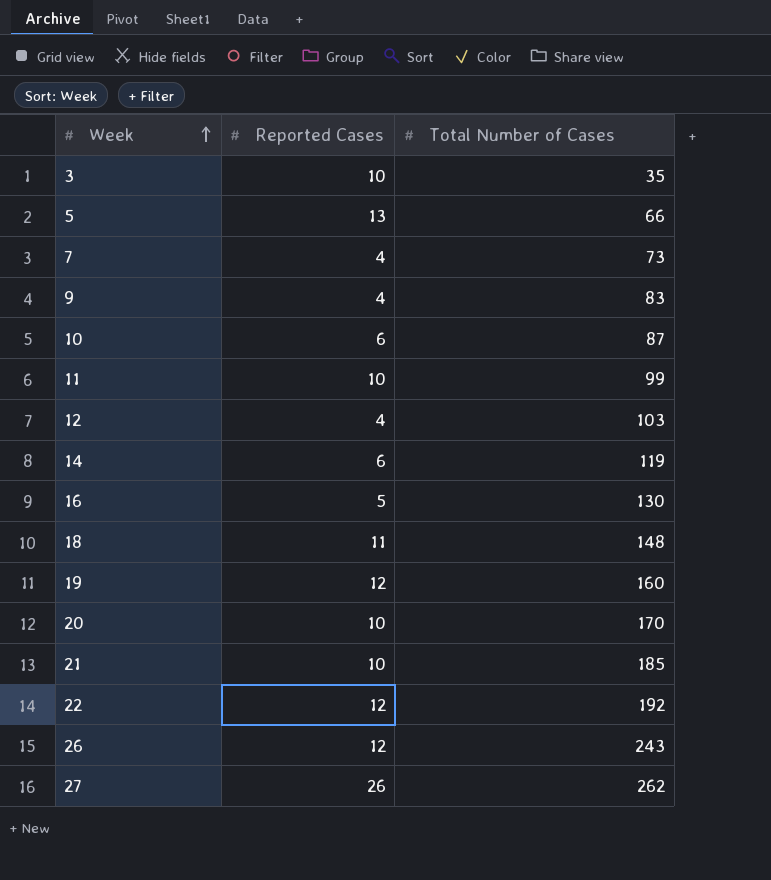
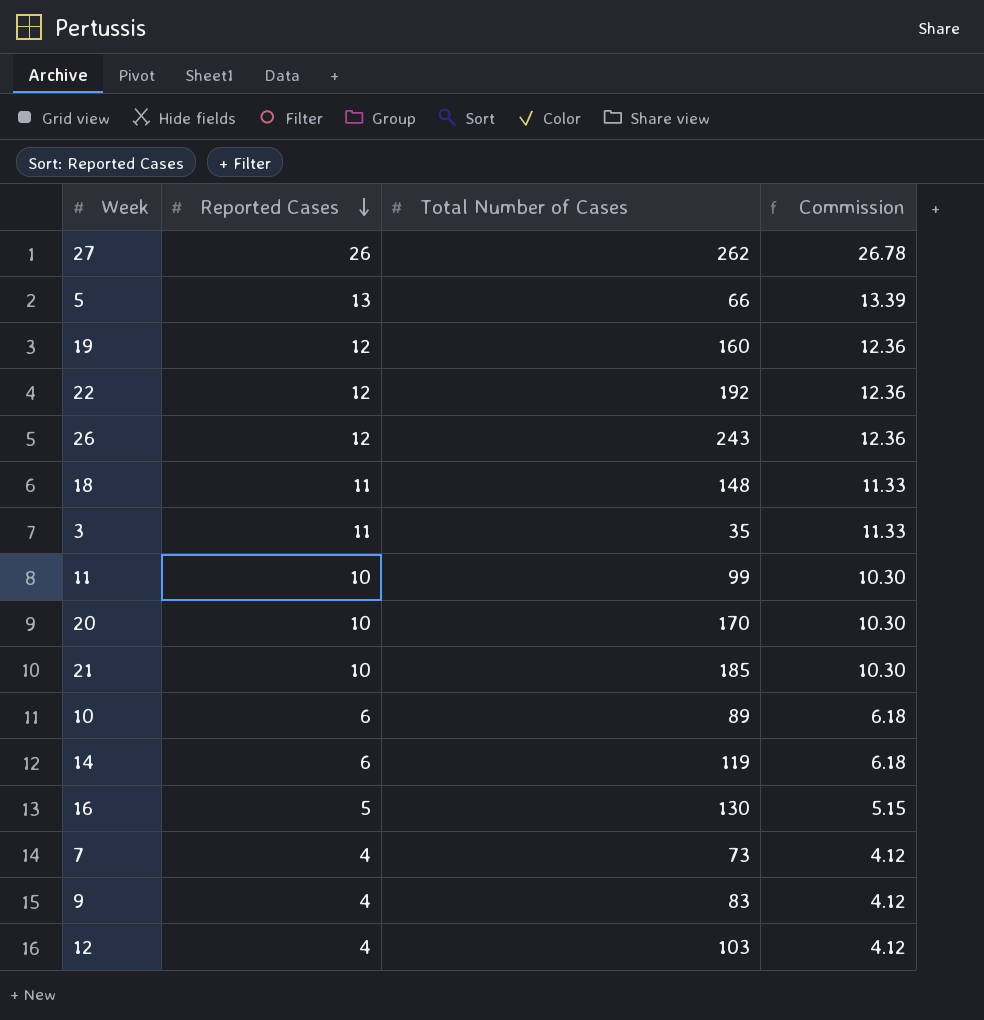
row order: Week ascending -> Reported Cases descending
column Commission | formula: none -> [Reported Cases] * 1.03
3 | Reported Cases: 10 -> 11
10 | Total Number of Cases: 87 -> 89

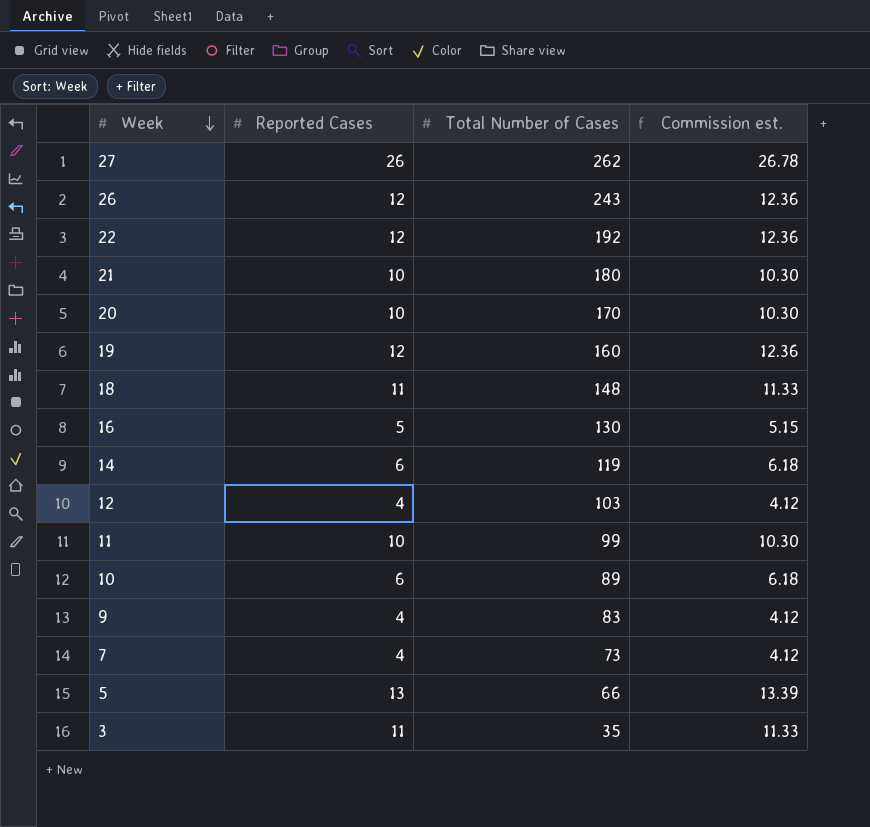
row order: Reported Cases descending -> Week descending
column name: Commission -> Commission est.
21 | Total Number of Cases: 185 -> 180

